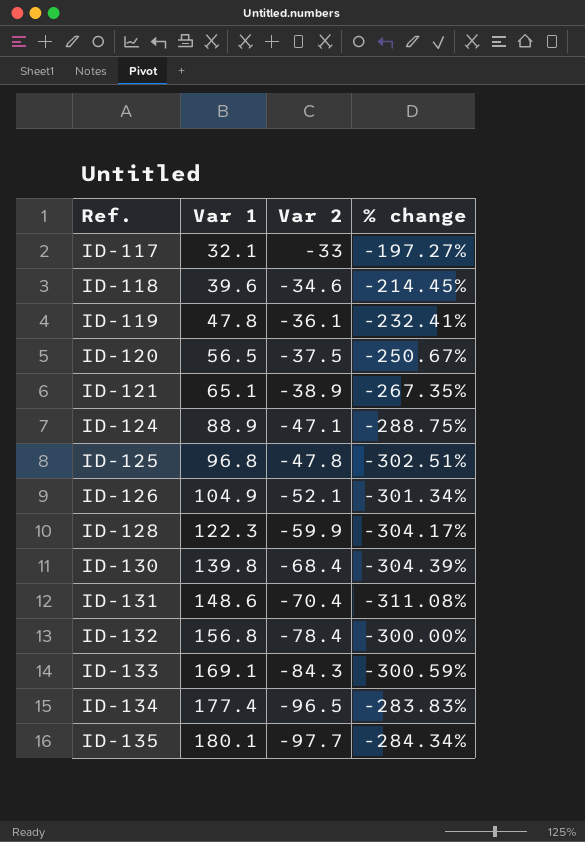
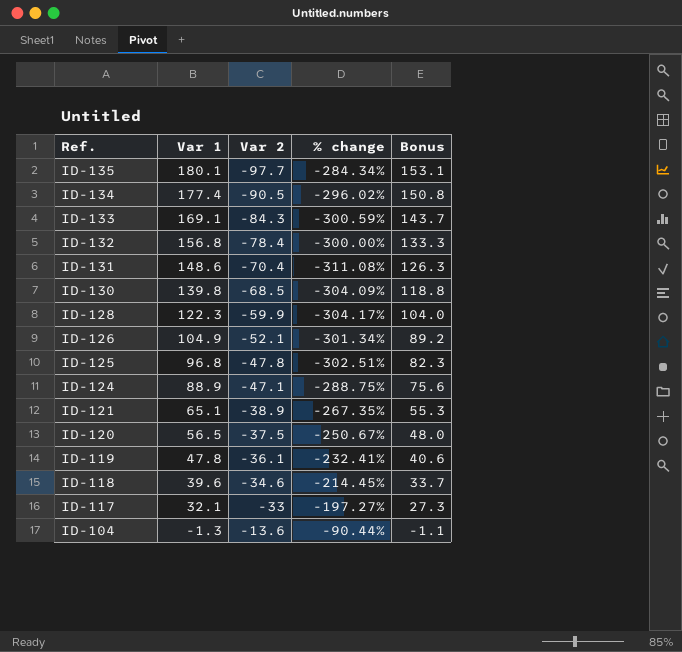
row order: Ref. ascending -> Ref. descending
column Bonus | formula: none -> [Var 1] * 0.85
ID-134 | Var 2: -96.5 -> -90.5
ID-134 | % change: -283.83% -> -296.02%
ID-130 | Var 2: -68.4 -> -68.5
ID-130 | % change: -304.39% -> -304.09%
row ID-104: none -> -1.3 | -13.6 | -90.44% | -1.1

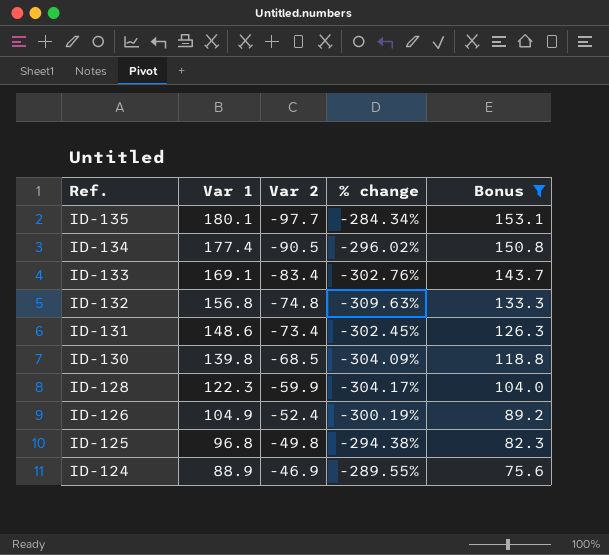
filter: none -> Bonus >= 75.6
ID-133 | Var 2: -84.3 -> -83.4
ID-133 | % change: -300.59% -> -302.76%
ID-132 | Var 2: -78.4 -> -74.8
ID-132 | % change: -300.00% -> -309.63%
ID-131 | Var 2: -70.4 -> -73.4
ID-131 | % change: -311.08% -> -302.45%
ID-126 | Var 2: -52.1 -> -52.4
ID-126 | % change: -301.34% -> -300.19%
ID-125 | Var 2: -47.8 -> -49.8
ID-125 | % change: -302.51% -> -294.38%
ID-124 | Var 2: -47.1 -> -46.9
ID-124 | % change: -288.75% -> -289.55%

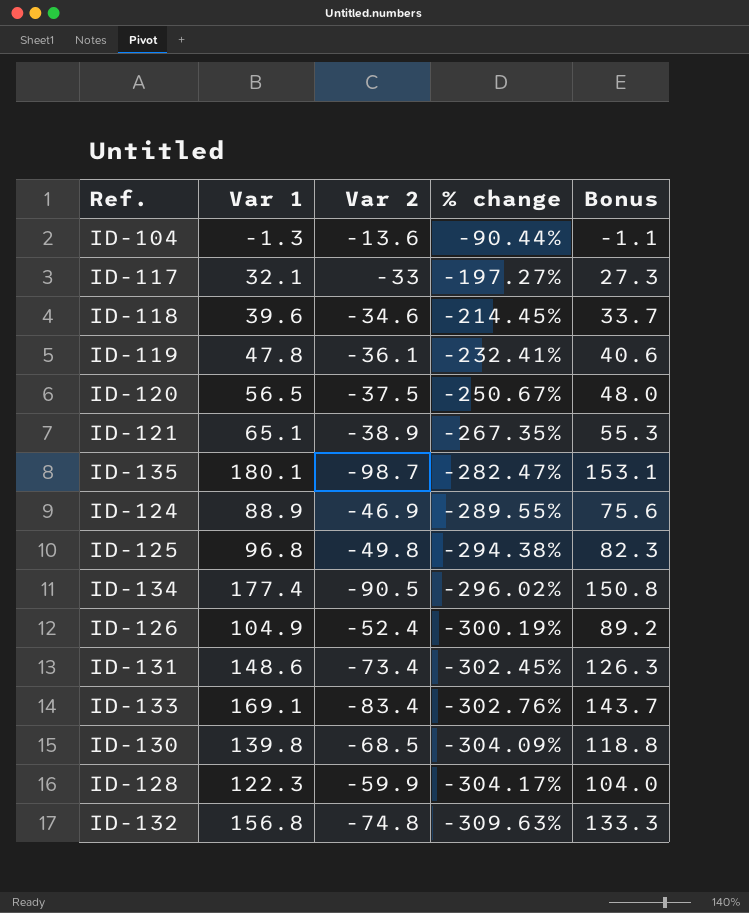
filter: Bonus >= 75.6 -> none
row order: Ref. descending -> % change descending
ID-135 | Var 2: -97.7 -> -98.7
ID-135 | % change: -284.34% -> -282.47%

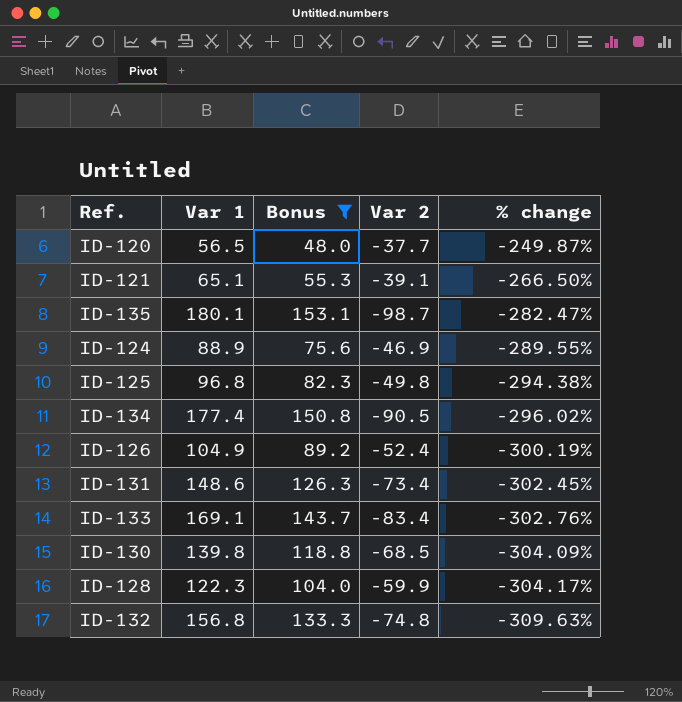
filter: none -> Bonus >= 48.0
column Bonus | position: 5 -> 3
ID-120 | Var 2: -37.5 -> -37.7
ID-120 | % change: -250.67% -> -249.87%
ID-121 | Var 2: -38.9 -> -39.1
ID-121 | % change: -267.35% -> -266.50%

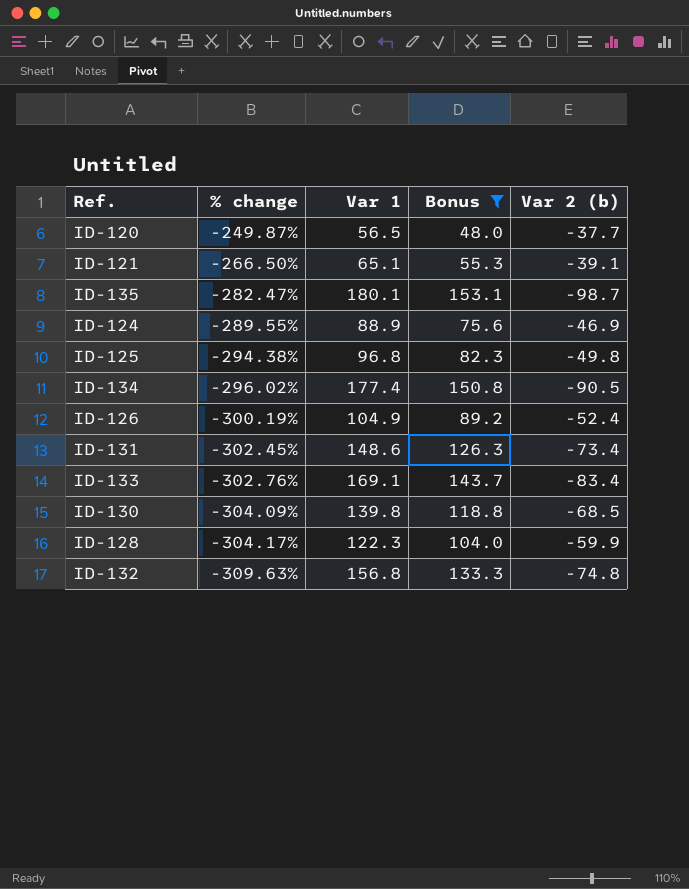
column % change | position: 5 -> 2
column name: Var 2 -> Var 2 (b)

